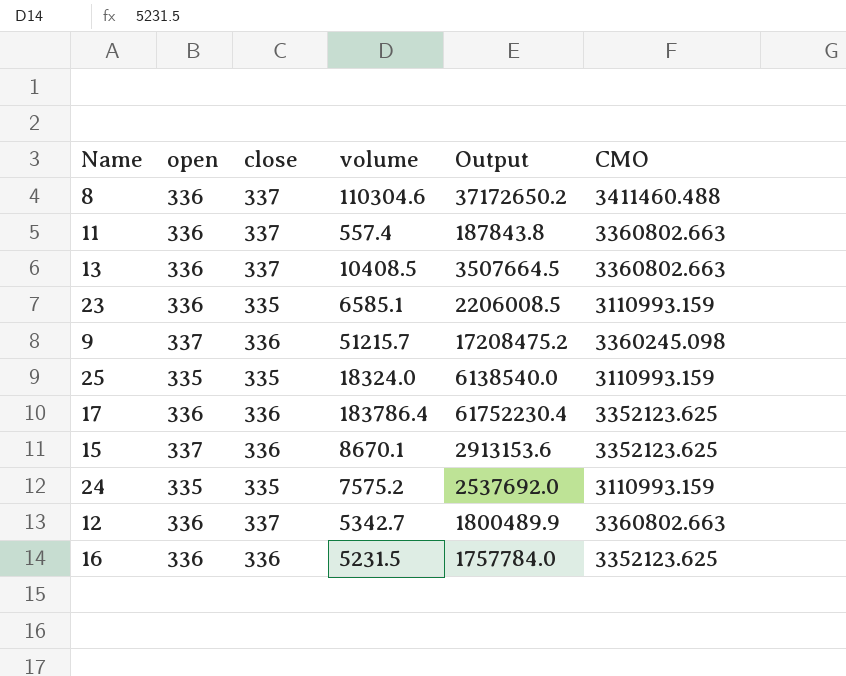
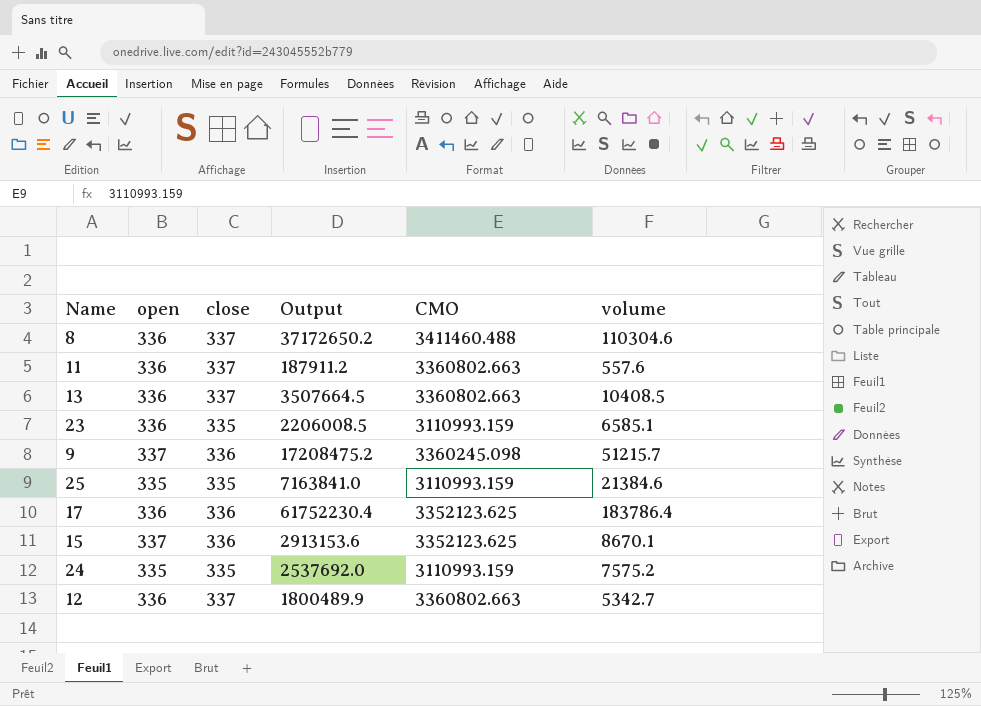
column volume | position: 4 -> 6
row 16: 336 | 336 | 5231.5 | 1757784.0 | 3352123.625 -> none
11 | Output: 187843.8 -> 187911.2
11 | volume: 557.4 -> 557.6
25 | Output: 6138540.0 -> 7163841.0
25 | volume: 18324.0 -> 21384.6

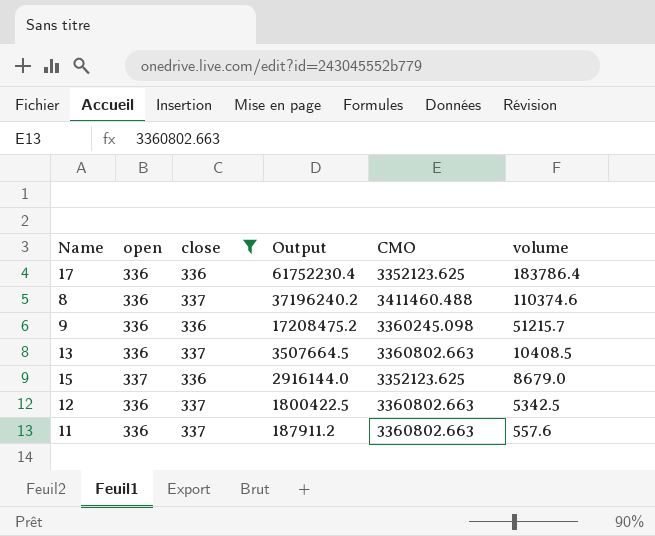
filter: none -> close != 335
row order: none -> Output descending
8 | Output: 37172650.2 -> 37196240.2
8 | volume: 110304.6 -> 110374.6
9 | open: 337 -> 336
15 | Output: 2913153.6 -> 2916144.0
15 | volume: 8670.1 -> 8679.0
12 | Output: 1800489.9 -> 1800422.5
12 | volume: 5342.7 -> 5342.5

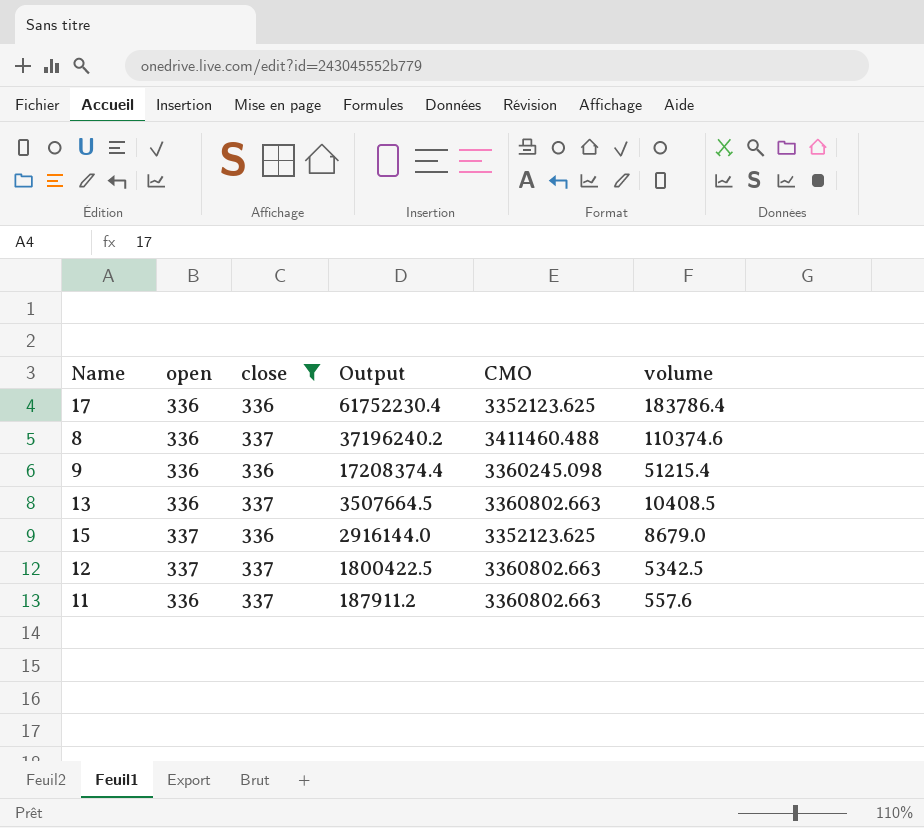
9 | Output: 17208475.2 -> 17208374.4
9 | volume: 51215.7 -> 51215.4
12 | open: 336 -> 337

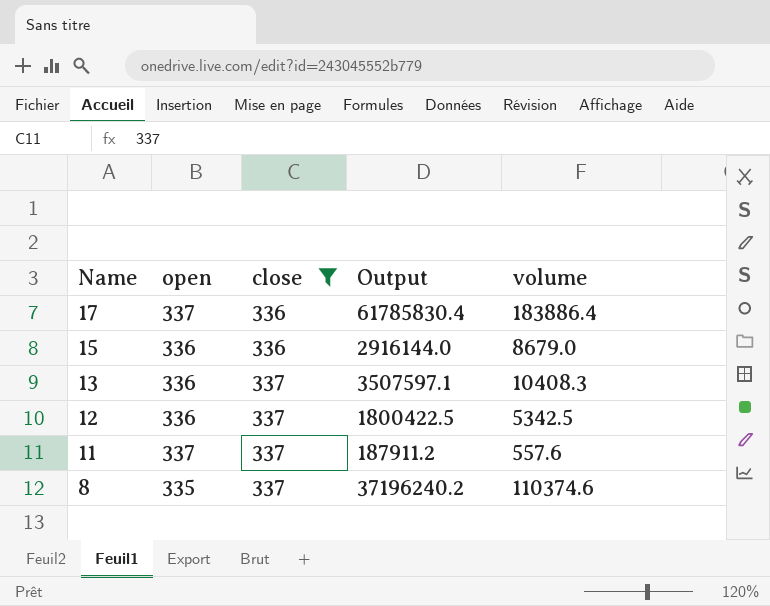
row order: Output descending -> Name descending
column CMO | position: 5 -> none
row 9: 336 | 336 | 17208374.4 | 3360245.098 | 51215.4 -> none
17 | open: 336 -> 337
17 | Output: 61752230.4 -> 61785830.4
17 | volume: 183786.4 -> 183886.4
15 | open: 337 -> 336
13 | Output: 3507664.5 -> 3507597.1
13 | volume: 10408.5 -> 10408.3
12 | open: 337 -> 336
11 | open: 336 -> 337
8 | open: 336 -> 335

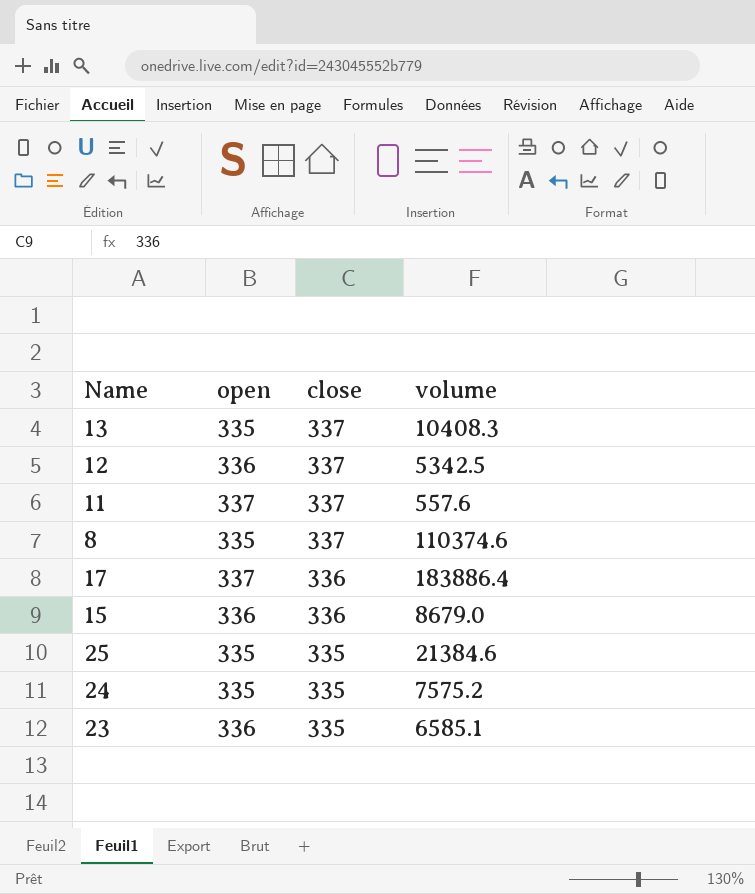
filter: close != 335 -> none
row order: Name descending -> close descending
column Output | formula: [close] * [volume] -> none
13 | open: 336 -> 335

